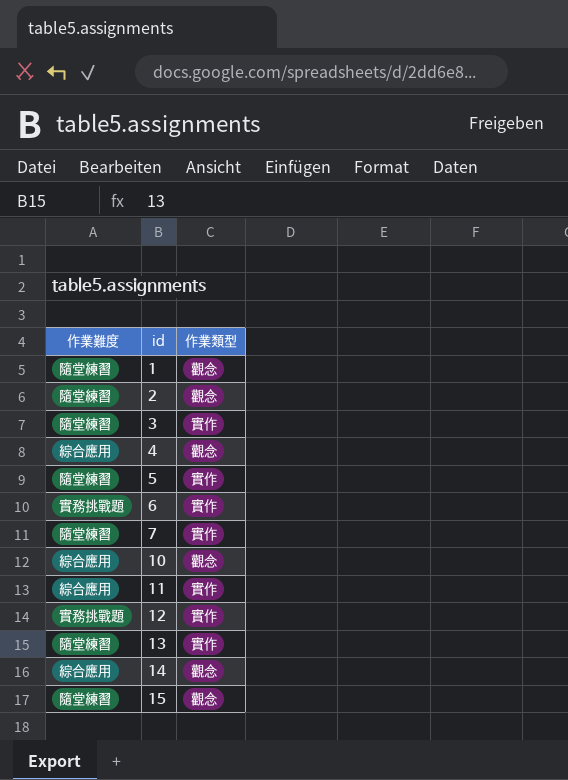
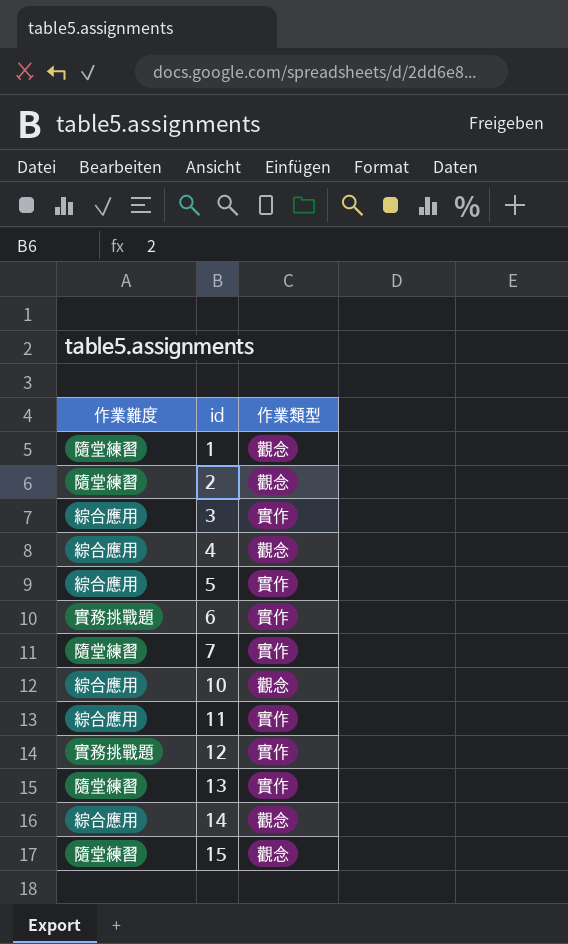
3 | 作業難度: 隨堂練習 -> 綜合應用
5 | 作業難度: 隨堂練習 -> 綜合應用

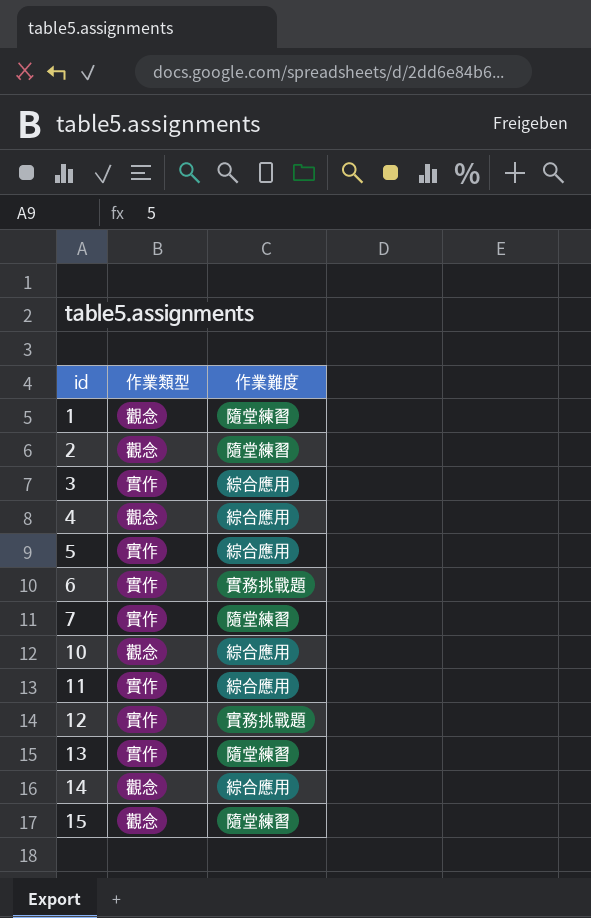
column 作業難度 | position: 1 -> 3

